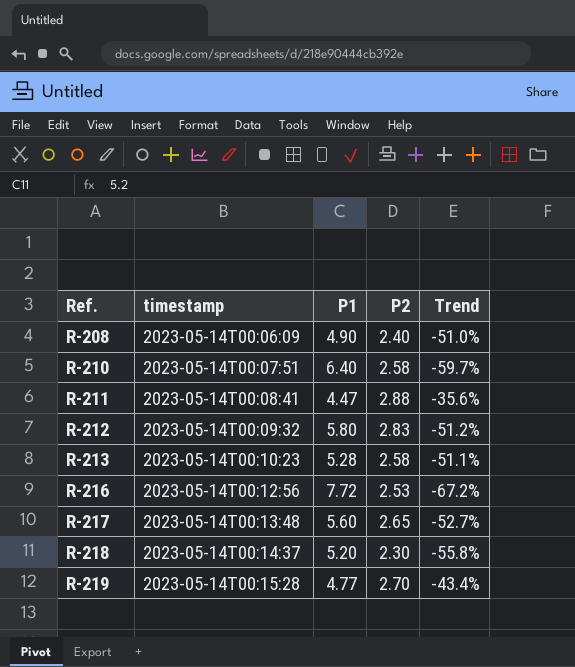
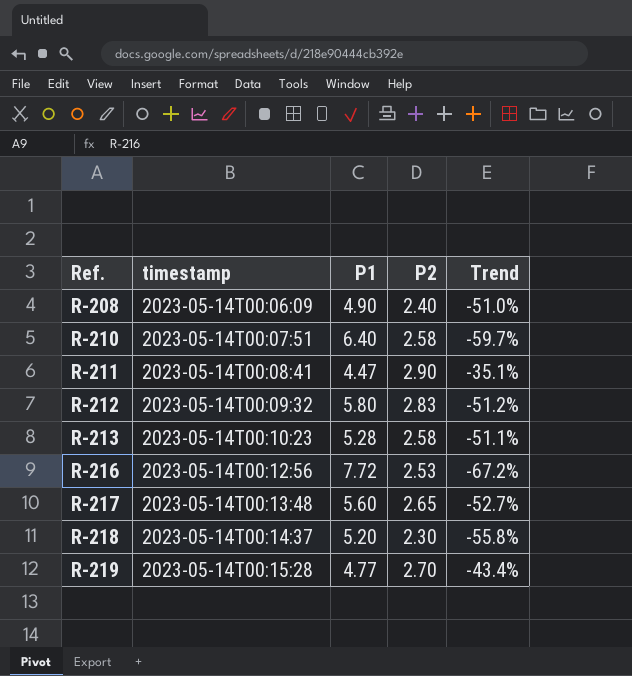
R-211 | P2: 2.88 -> 2.90
R-211 | Trend: -35.6% -> -35.1%

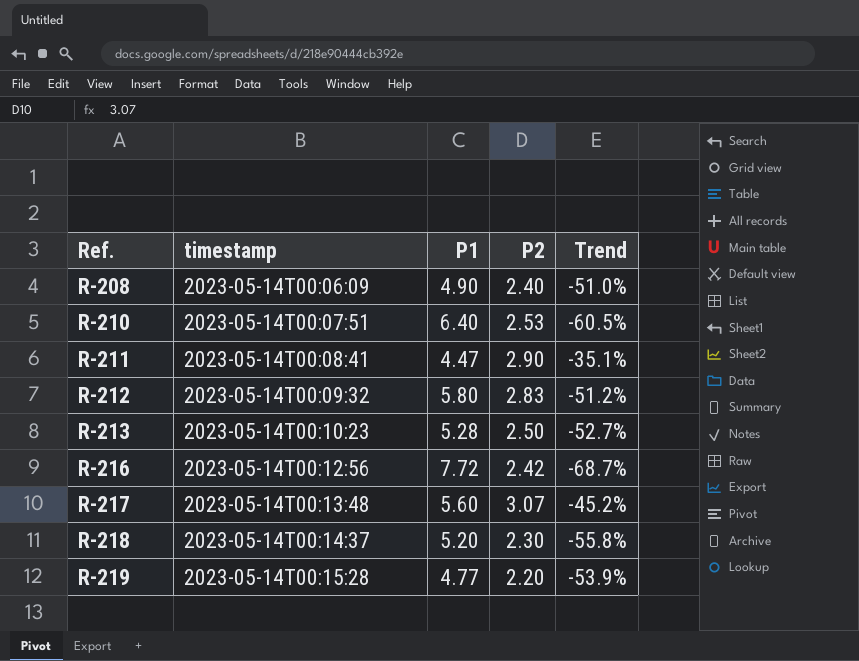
R-210 | P2: 2.58 -> 2.53
R-210 | Trend: -59.7% -> -60.5%
R-213 | P2: 2.58 -> 2.50
R-213 | Trend: -51.1% -> -52.7%
R-216 | P2: 2.53 -> 2.42
R-216 | Trend: -67.2% -> -68.7%
R-217 | P2: 2.65 -> 3.07
R-217 | Trend: -52.7% -> -45.2%
R-219 | P2: 2.70 -> 2.20
R-219 | Trend: -43.4% -> -53.9%

